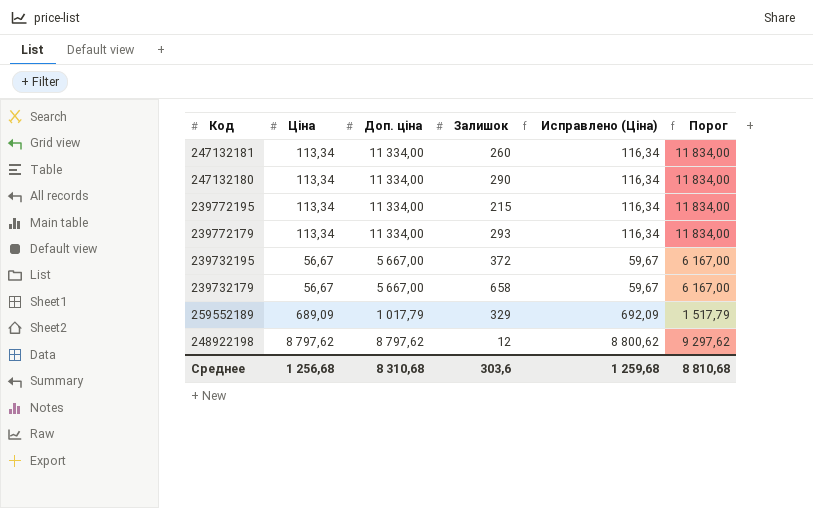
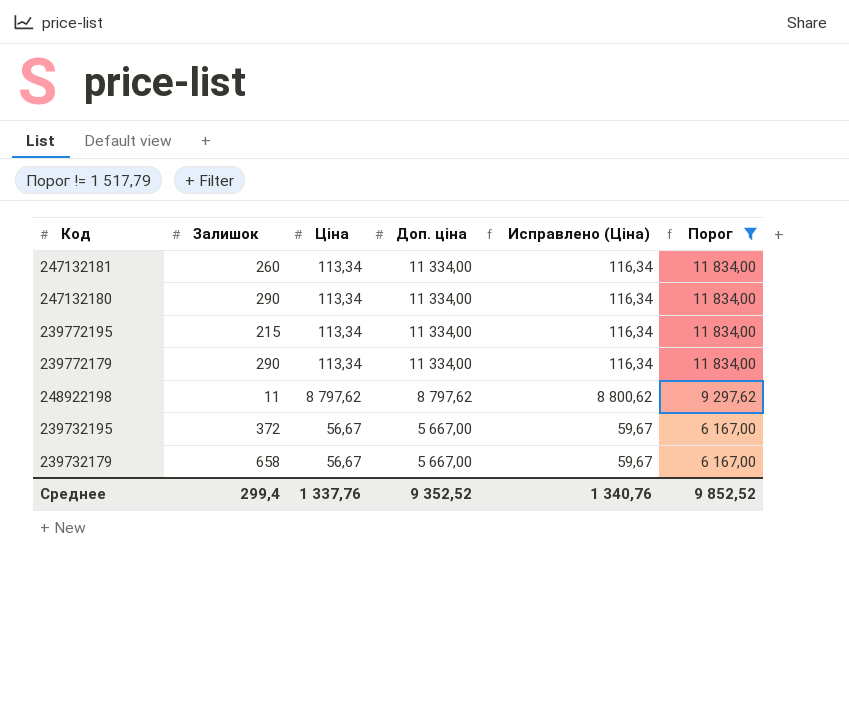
filter: none -> Порог != 1 517,79
row order: none -> Доп. ціна descending
column Залишок | position: 4 -> 2
239772179 | Залишок: 293 -> 290
248922198 | Залишок: 12 -> 11
Среднее | Залишок: 303,6 -> 299,4
Среднее | Ціна: 1 256,68 -> 1 337,76
Среднее | Доп. ціна: 8 310,68 -> 9 352,52
Среднее | Исправлено (Ціна): 1 259,68 -> 1 340,76
Среднее | Порог: 8 810,68 -> 9 852,52

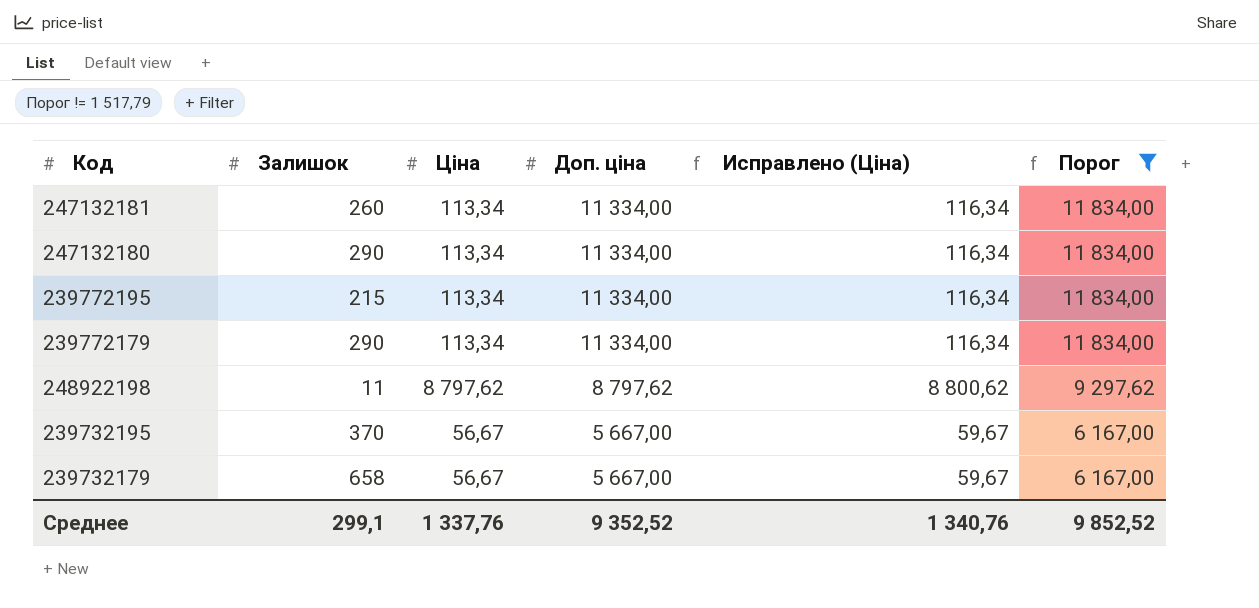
239732195 | Залишок: 372 -> 370
Среднее | Залишок: 299,4 -> 299,1

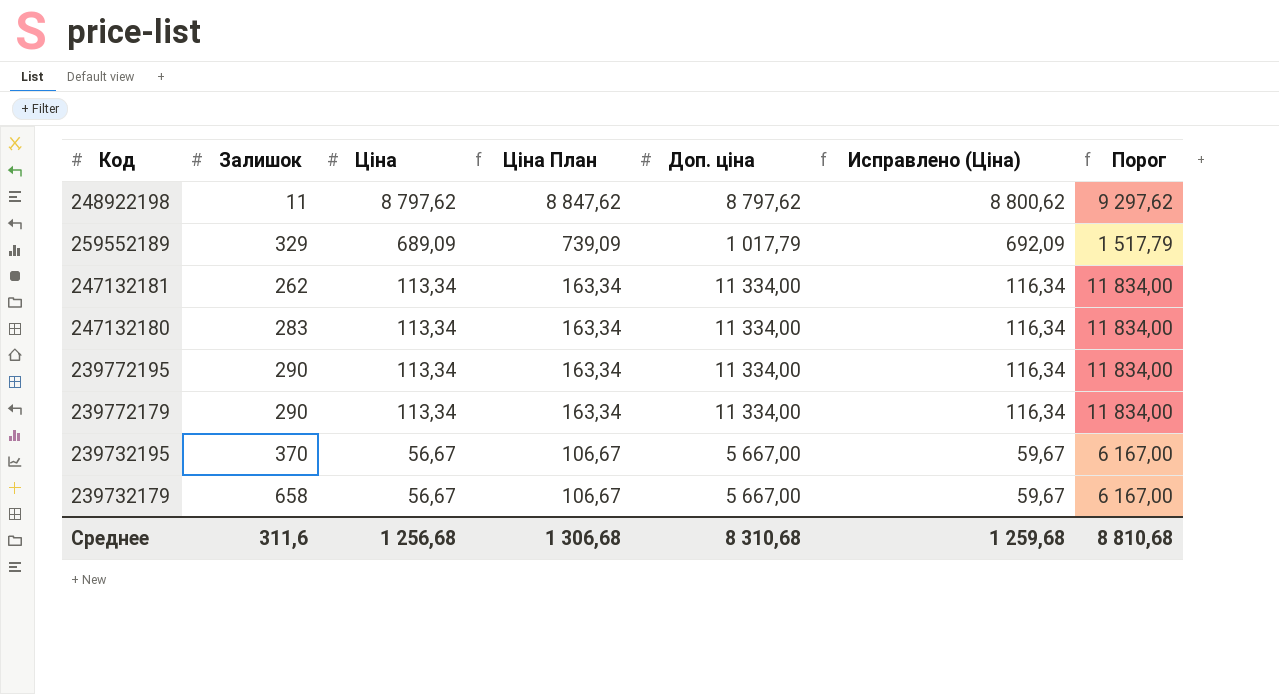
filter: Порог != 1 517,79 -> none
row order: Доп. ціна descending -> Ціна descending
column Ціна План | formula: none -> [Ціна] + 50
247132181 | Залишок: 260 -> 262
247132180 | Залишок: 290 -> 283
239772195 | Залишок: 215 -> 290
Среднее | Залишок: 299,1 -> 311,6
Среднее | Ціна: 1 337,76 -> 1 256,68
Среднее | Доп. ціна: 9 352,52 -> 8 310,68
Среднее | Исправлено (Ціна): 1 340,76 -> 1 259,68
Среднее | Порог: 9 852,52 -> 8 810,68

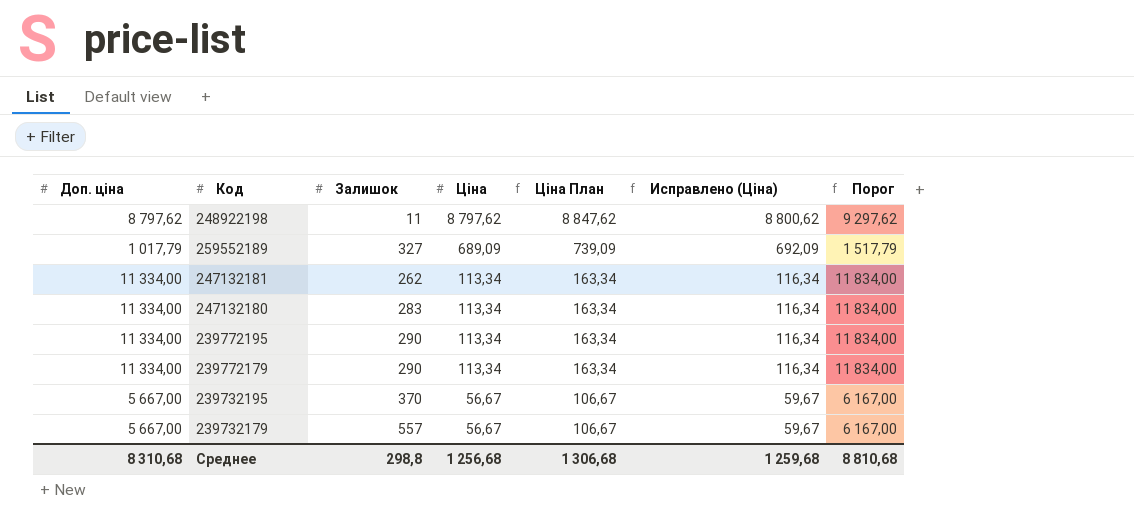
column Доп. ціна | position: 5 -> 1
259552189 | Залишок: 329 -> 327
239732179 | Залишок: 658 -> 557
Среднее | Залишок: 311,6 -> 298,8

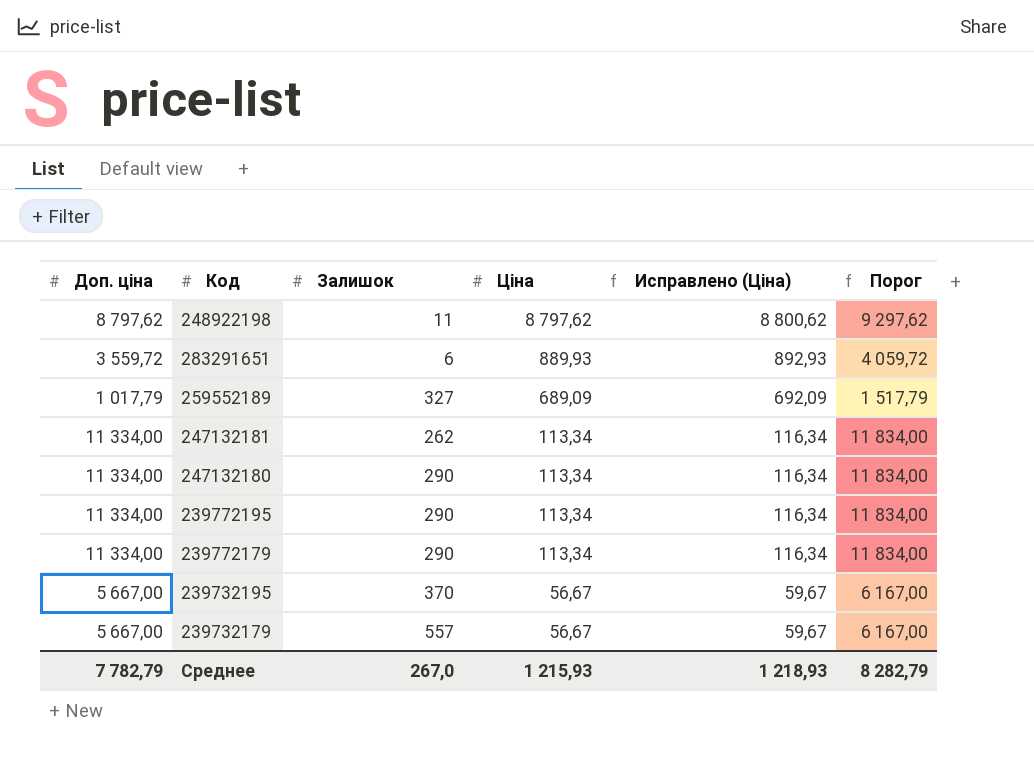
column Ціна План | formula: [Ціна] + 50 -> none
row 283291651: none -> 3 559,72 | 6 | 889,93 | 892,93 | 4 059,72
247132180 | Залишок: 283 -> 290
Среднее | Доп. ціна: 8 310,68 -> 7 782,79
Среднее | Залишок: 298,8 -> 267,0
Среднее | Ціна: 1 256,68 -> 1 215,93
Среднее | Исправлено (Ціна): 1 259,68 -> 1 218,93
Среднее | Порог: 8 810,68 -> 8 282,79

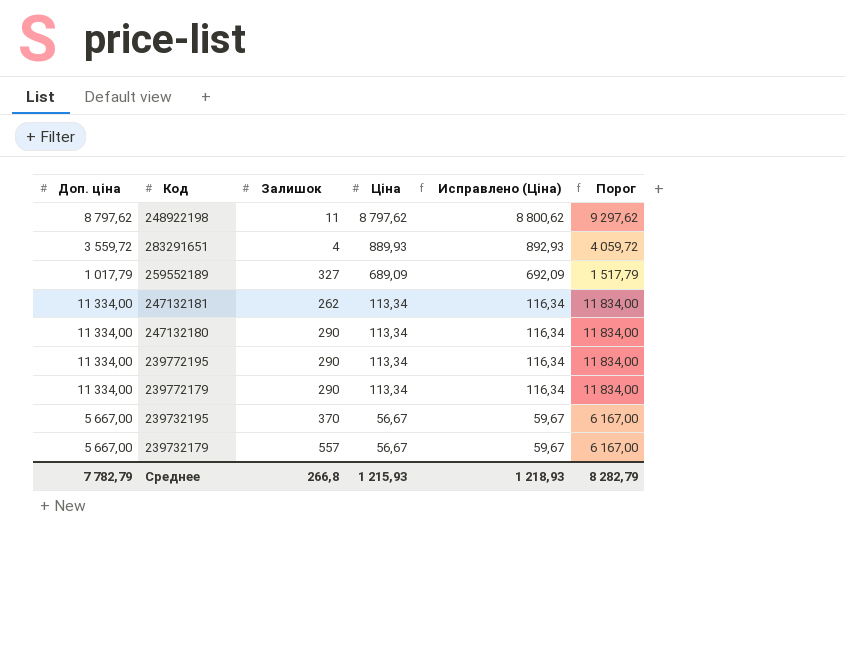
283291651 | Залишок: 6 -> 4
Среднее | Залишок: 267,0 -> 266,8

